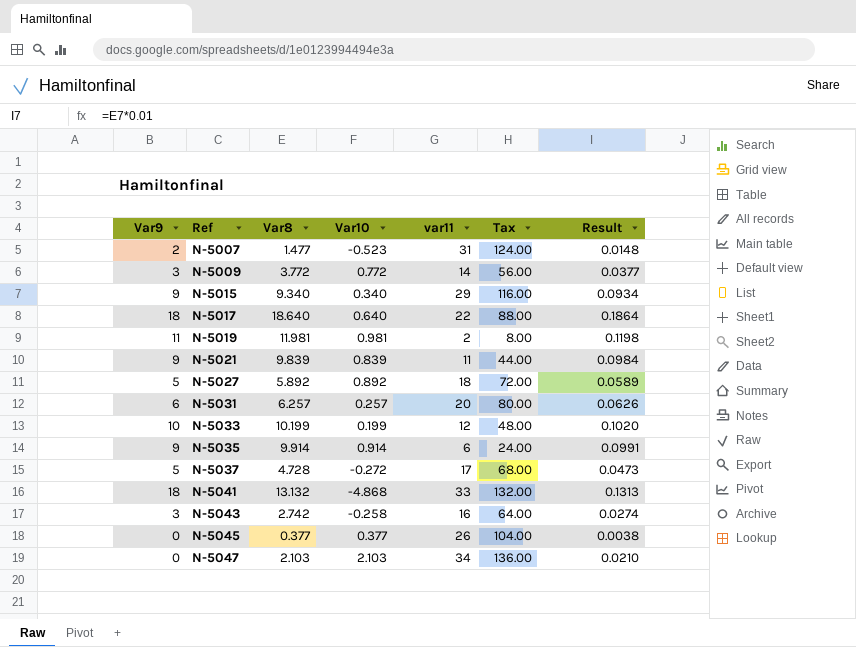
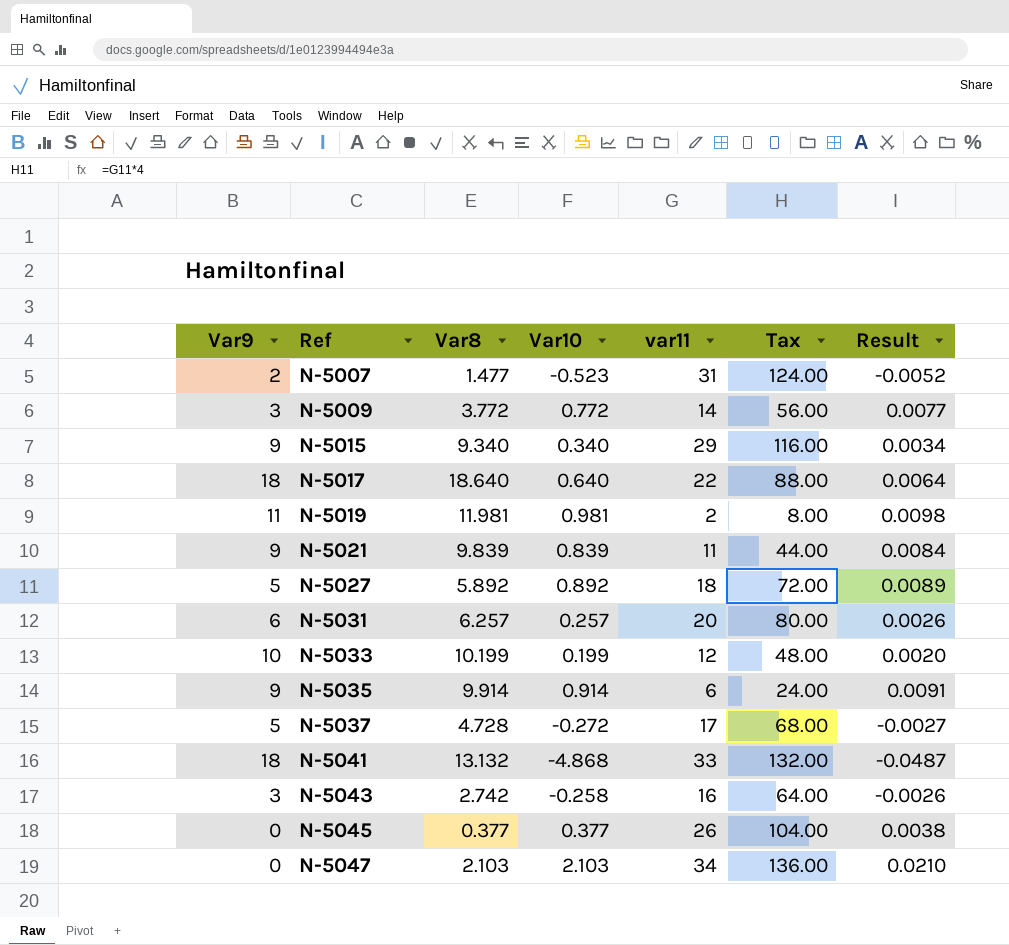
column Result | formula: [Var8] * 0.01 -> [Var10] * 0.01

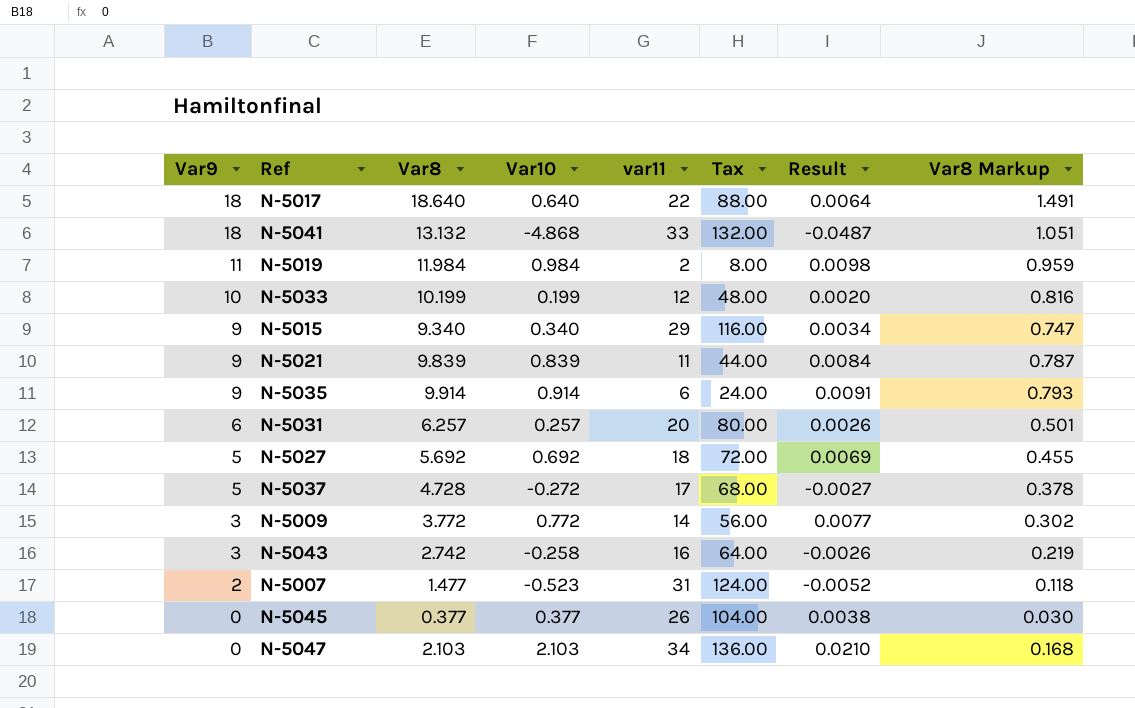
row order: Ref ascending -> Var9 descending
column Var8 Markup | formula: none -> [Var8] * 0.08
N-5019 | Var8: 11.981 -> 11.984
N-5019 | Var10: 0.981 -> 0.984
N-5027 | Var8: 5.892 -> 5.692
N-5027 | Var10: 0.892 -> 0.692
N-5027 | Result: 0.0089 -> 0.0069

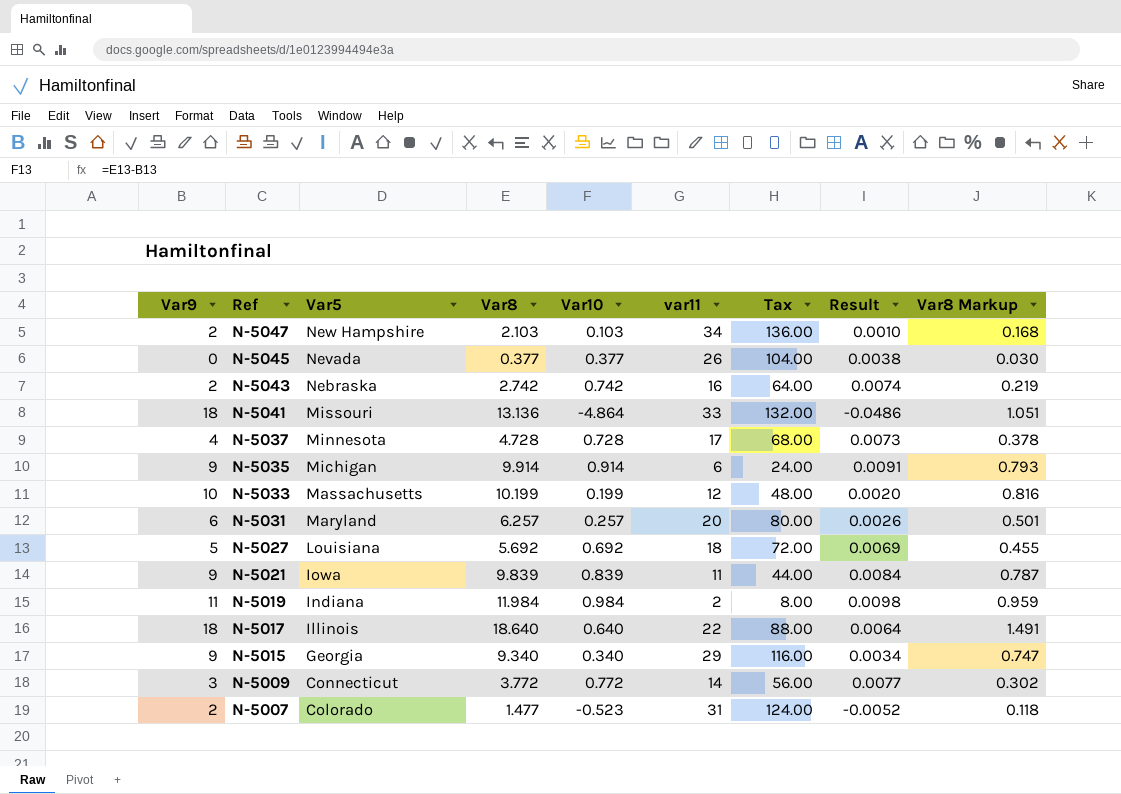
row order: Var9 descending -> Ref descending
column Var5 | position: none -> 3
N-5047 | Var9: 0 -> 2
N-5047 | Var10: 2.103 -> 0.103
N-5047 | Result: 0.0210 -> 0.0010
N-5043 | Var9: 3 -> 2
N-5043 | Var10: -0.258 -> 0.742
N-5043 | Result: -0.0026 -> 0.0074
N-5041 | Var8: 13.132 -> 13.136
N-5041 | Var10: -4.868 -> -4.864
N-5041 | Result: -0.0487 -> -0.0486
N-5037 | Var9: 5 -> 4
N-5037 | Var10: -0.272 -> 0.728
N-5037 | Result: -0.0027 -> 0.0073

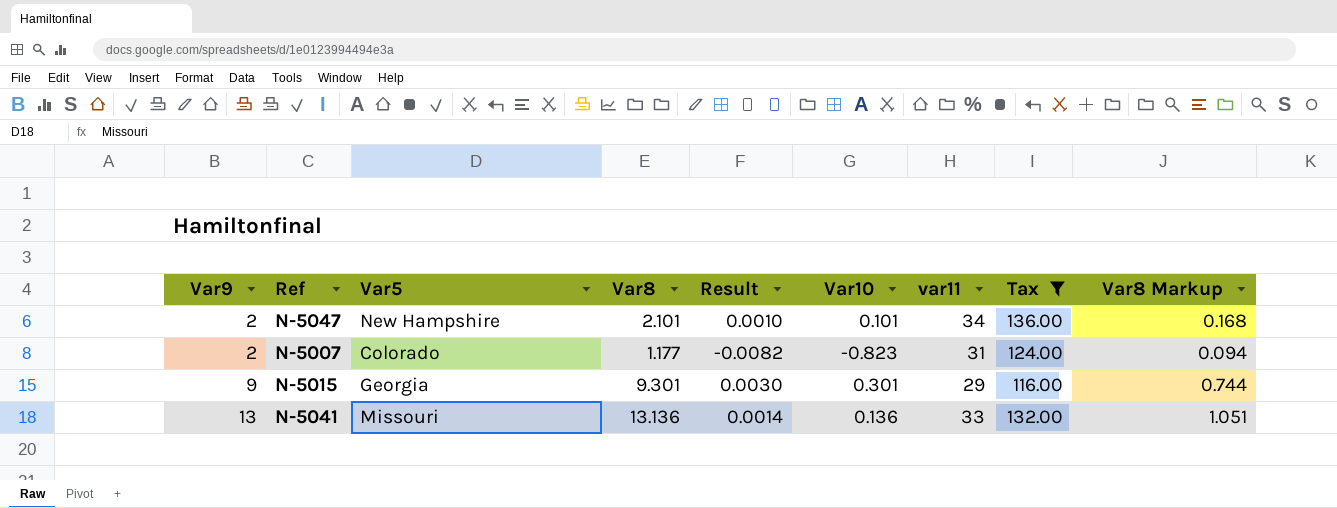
filter: none -> Tax >= 116.00
row order: Ref descending -> Var9 ascending
column Result | position: 8 -> 5
N-5047 | Var8: 2.103 -> 2.101
N-5047 | Var10: 0.103 -> 0.101
N-5007 | Var8: 1.477 -> 1.177
N-5007 | Result: -0.0052 -> -0.0082
N-5007 | Var10: -0.523 -> -0.823
N-5007 | Var8 Markup: 0.118 -> 0.094
N-5015 | Var8: 9.340 -> 9.301
N-5015 | Result: 0.0034 -> 0.0030
N-5015 | Var10: 0.340 -> 0.301
N-5015 | Var8 Markup: 0.747 -> 0.744
N-5041 | Var9: 18 -> 13
N-5041 | Result: -0.0486 -> 0.0014
N-5041 | Var10: -4.864 -> 0.136

